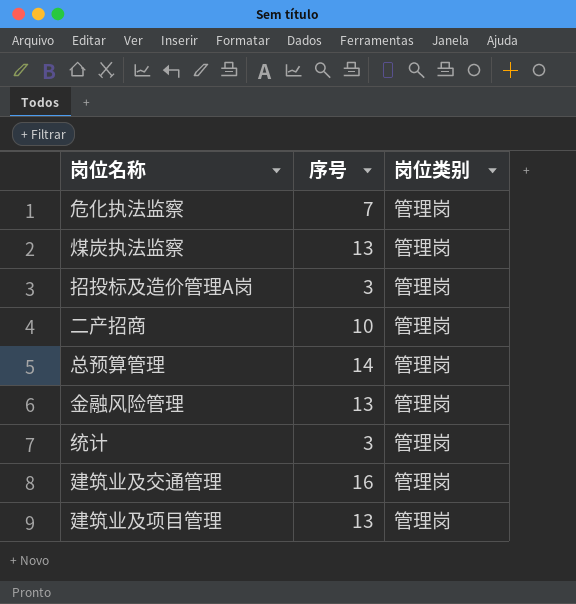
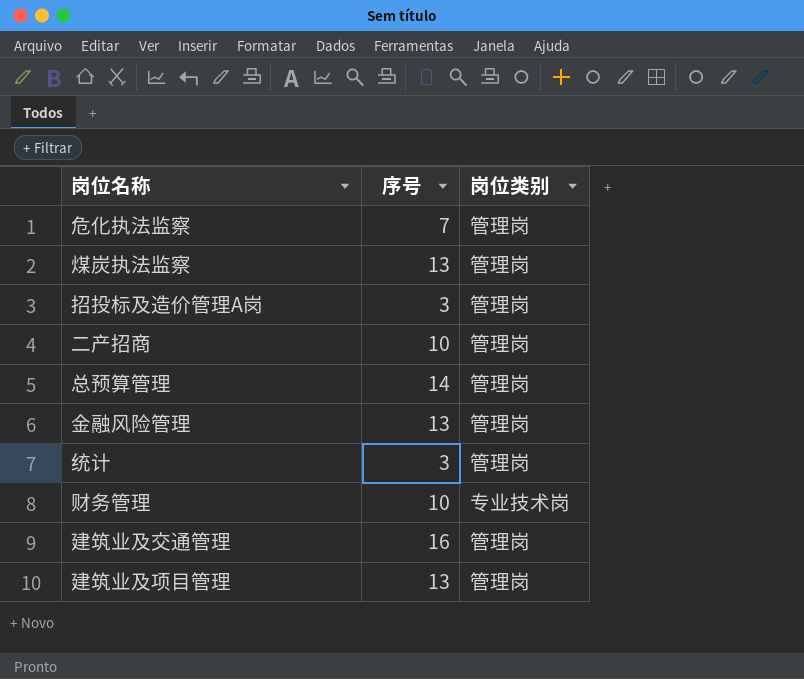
row 财务管理: none -> 10 | 专业技术岗

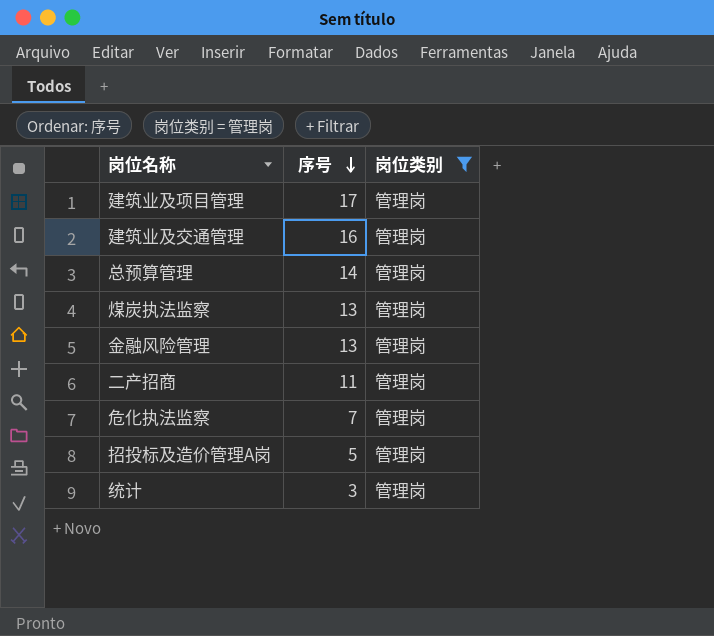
filter: none -> 岗位类别 = 管理岗
row order: none -> 序号 descending
建筑业及项目管理 | 序号: 13 -> 17
二产招商 | 序号: 10 -> 11
招投标及造价管理A岗 | 序号: 3 -> 5

